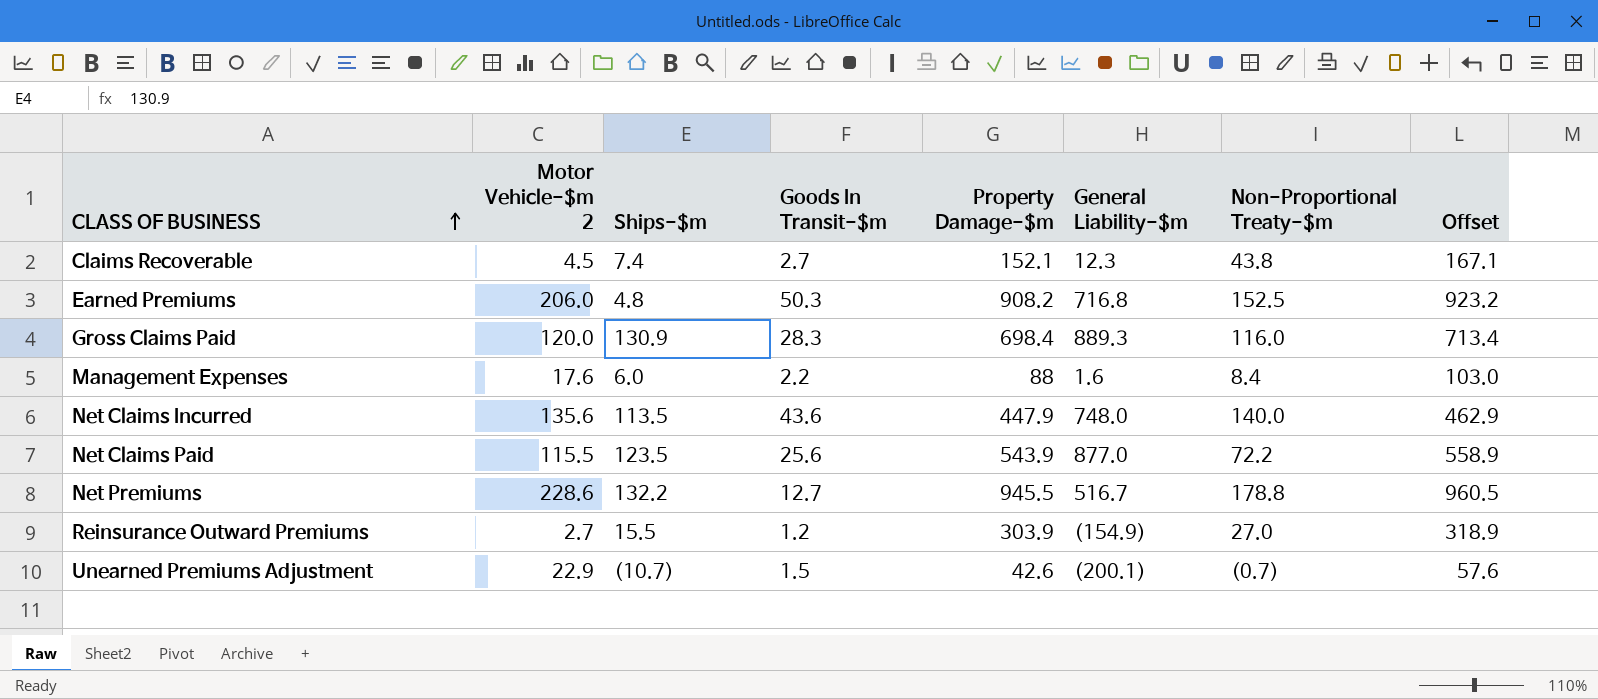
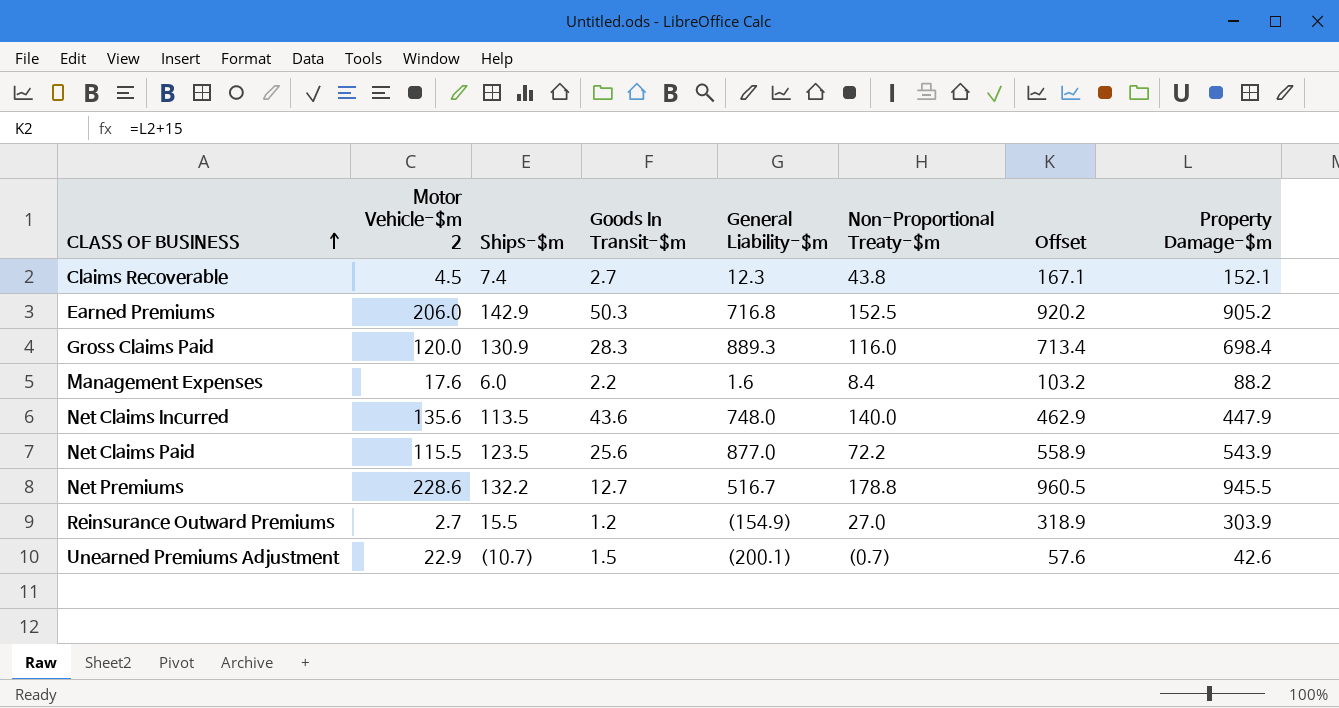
column Property Damage-$m | position: 5 -> 8
Earned Premiums | Ships-$m: 4.8 -> 142.9
Earned Premiums | Offset: 923.2 -> 920.2
Earned Premiums | Property Damage-$m: 908.2 -> 905.2
Management Expenses | Offset: 103.0 -> 103.2
Management Expenses | Property Damage-$m: 88 -> 88.2

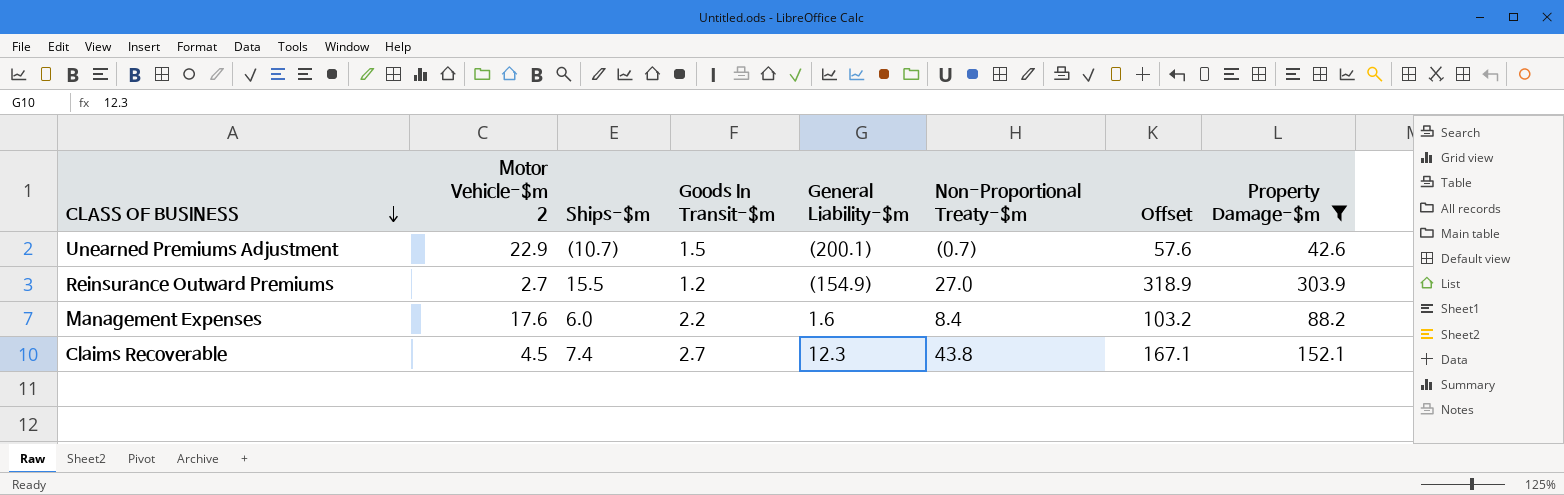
filter: none -> Property Damage-$m <= 303.9
row order: CLASS OF BUSINESS ascending -> CLASS OF BUSINESS descending

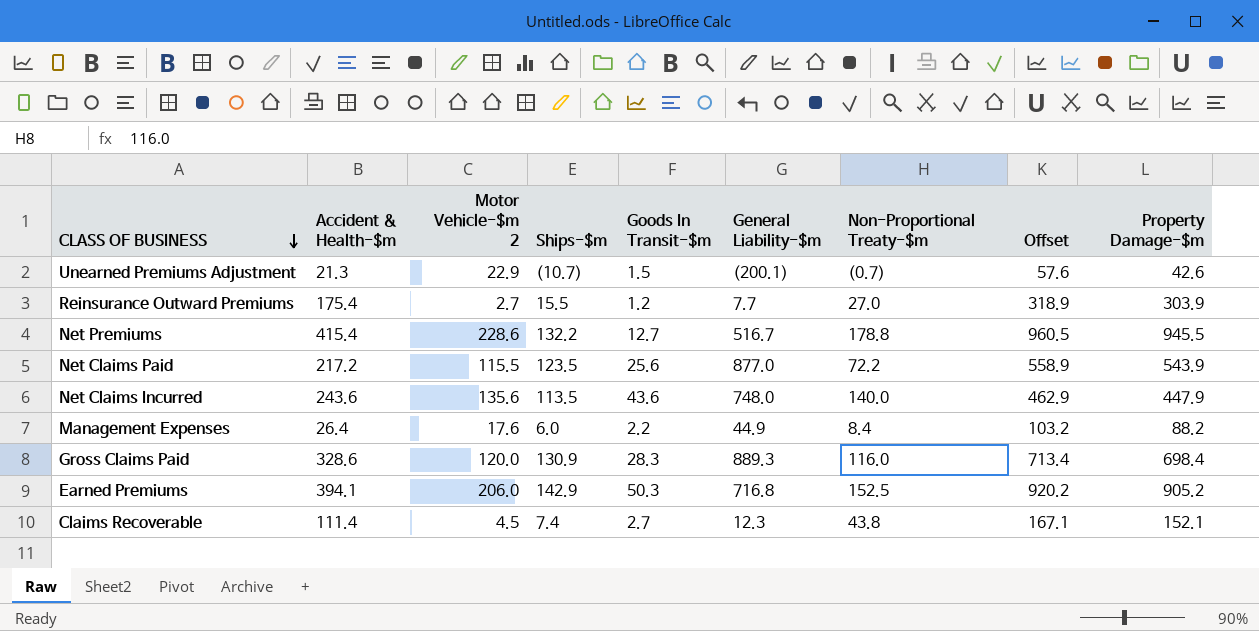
filter: Property Damage-$m <= 303.9 -> none
column Accident & Health-$m | position: none -> 2
Reinsurance Outward Premiums | General Liability-$m: (154.9) -> 7.7
Management Expenses | General Liability-$m: 1.6 -> 44.9

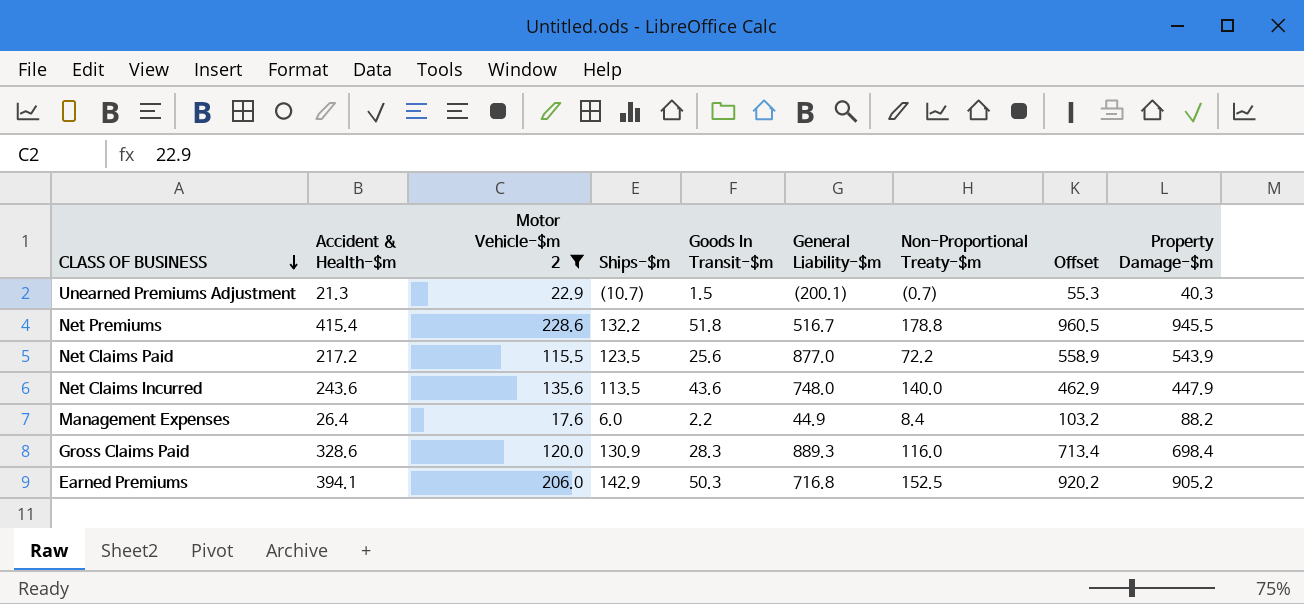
filter: none -> Motor Vehicle-$m 2 >= 17.6
Unearned Premiums Adjustment | Offset: 57.6 -> 55.3
Unearned Premiums Adjustment | Property Damage-$m: 42.6 -> 40.3
Net Premiums | Goods In Transit-$m: 12.7 -> 51.8

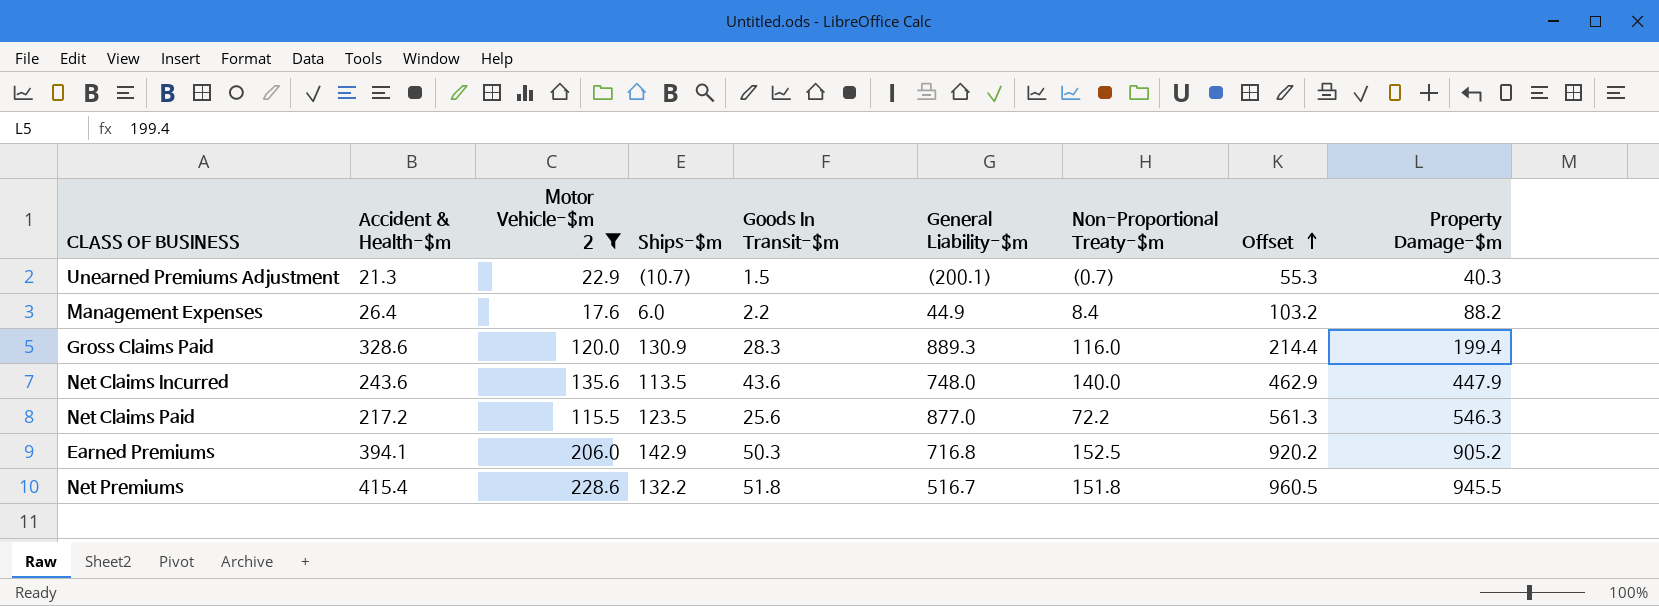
row order: CLASS OF BUSINESS descending -> Offset ascending
Gross Claims Paid | Offset: 713.4 -> 214.4
Gross Claims Paid | Property Damage-$m: 698.4 -> 199.4
Net Claims Paid | Offset: 558.9 -> 561.3
Net Claims Paid | Property Damage-$m: 543.9 -> 546.3
Net Premiums | Non-Proportional Treaty-$m: 178.8 -> 151.8

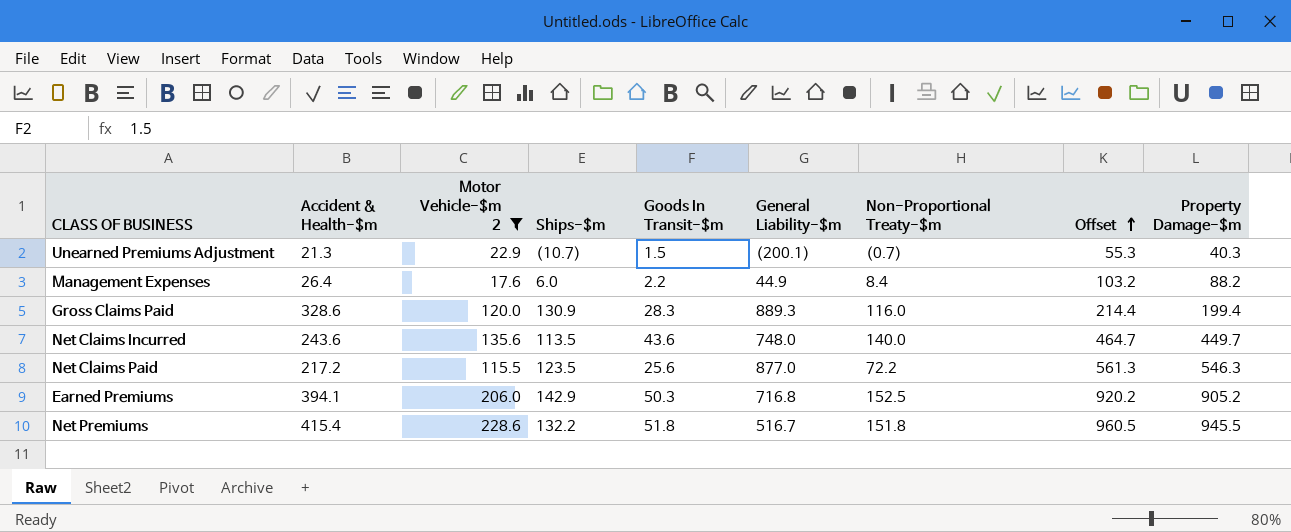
Net Claims Incurred | Offset: 462.9 -> 464.7
Net Claims Incurred | Property Damage-$m: 447.9 -> 449.7

